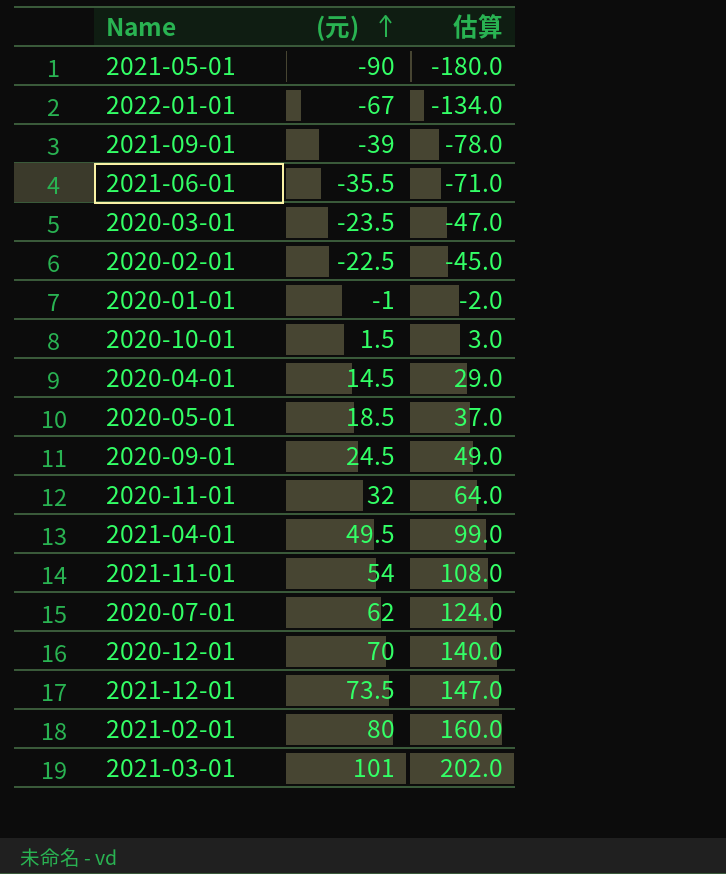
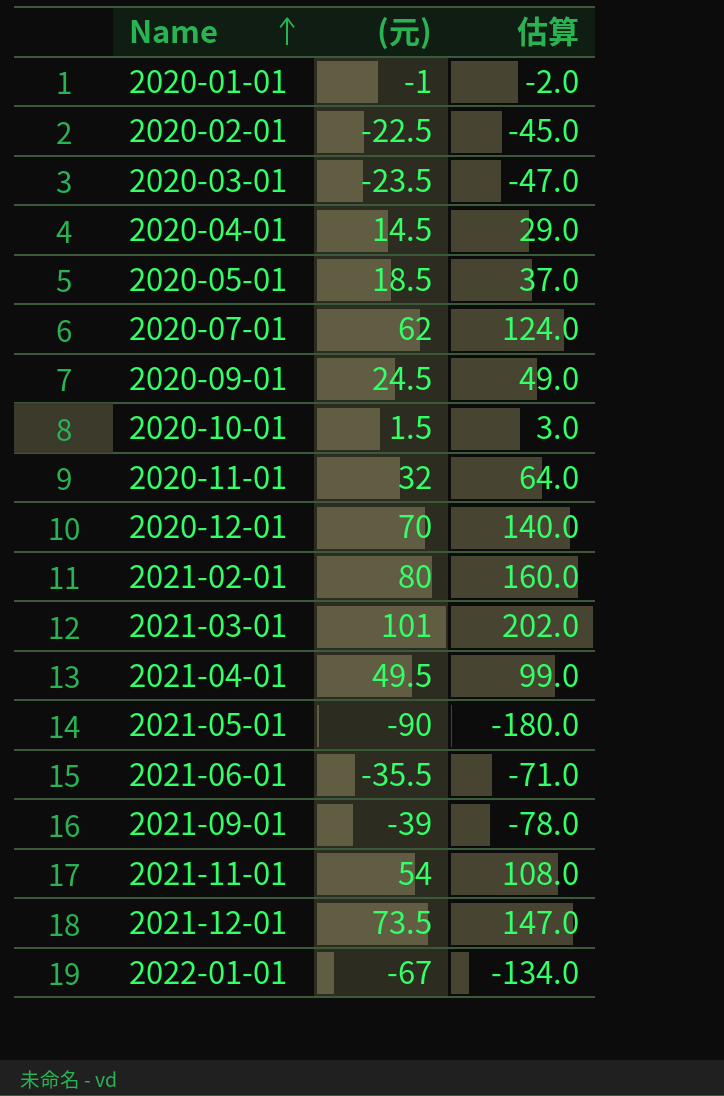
row order: (元) ascending -> Name ascending

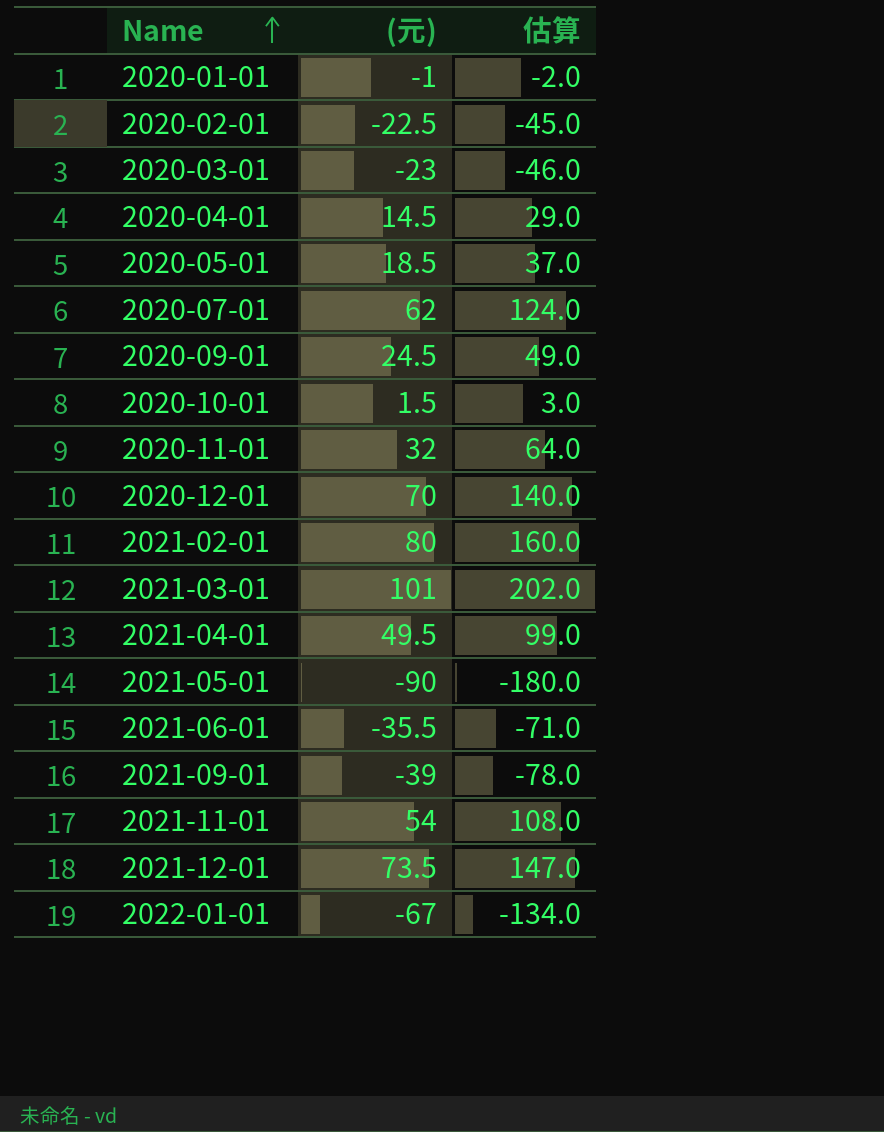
2020-03-01 | (元): -23.5 -> -23
2020-03-01 | 估算: -47.0 -> -46.0

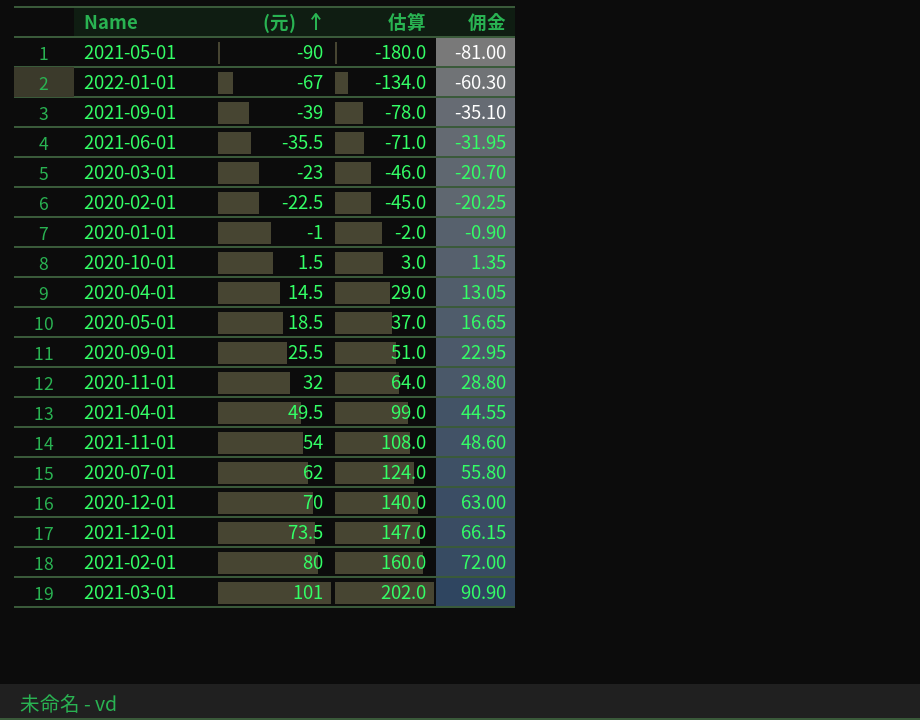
row order: Name ascending -> (元) ascending
column 佣金 | formula: none -> [(元)] * 0.9
2020-09-01 | (元): 24.5 -> 25.5
2020-09-01 | 估算: 49.0 -> 51.0

